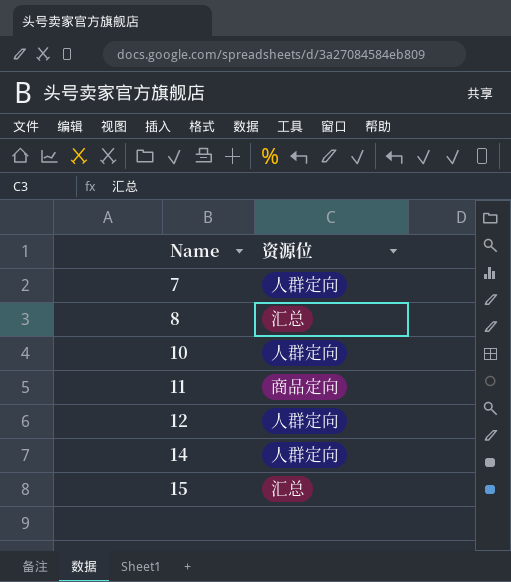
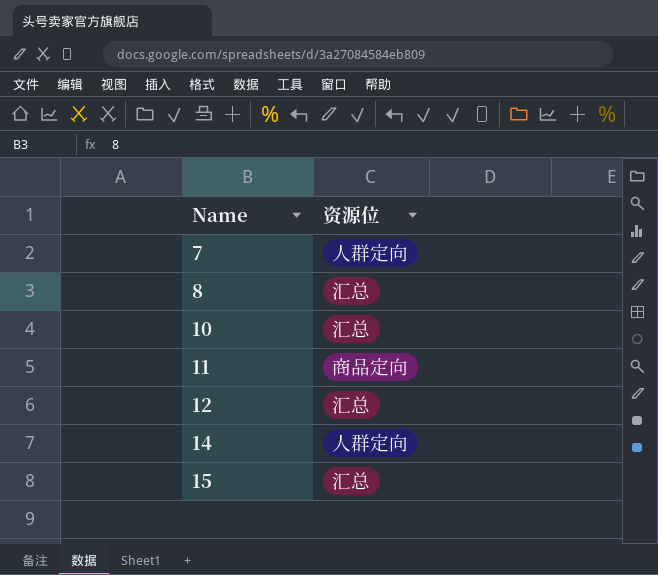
10 | 资源位: 人群定向 -> 汇总
12 | 资源位: 人群定向 -> 汇总

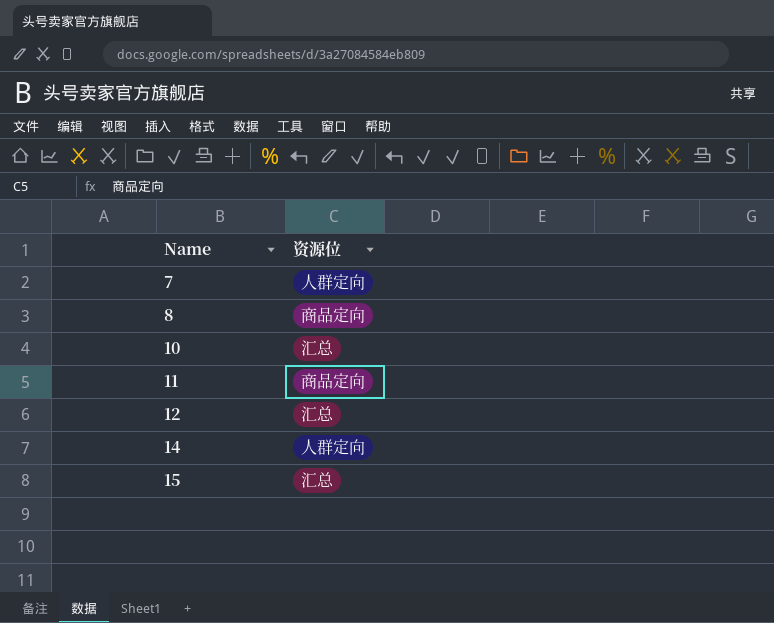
8 | 资源位: 汇总 -> 商品定向

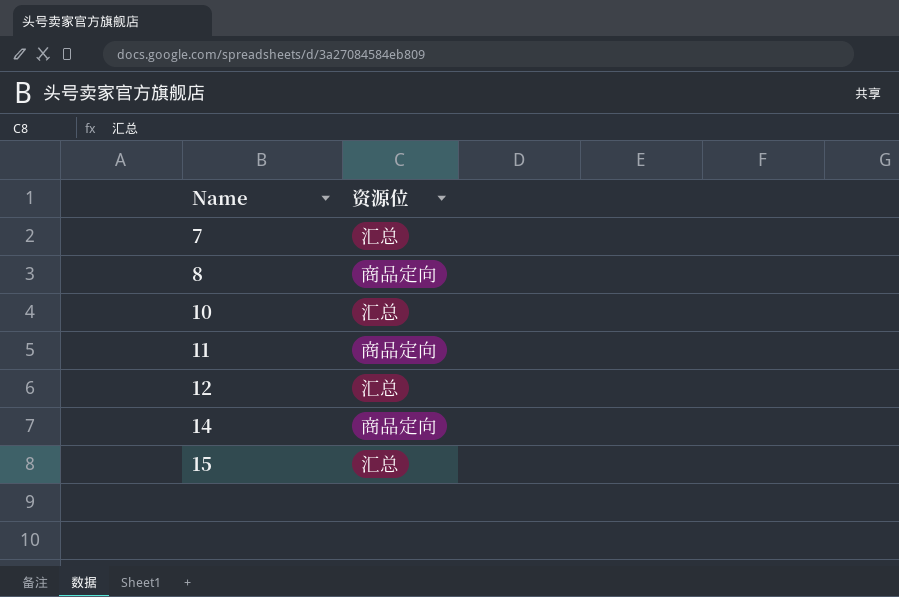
7 | 资源位: 人群定向 -> 汇总
14 | 资源位: 人群定向 -> 商品定向

